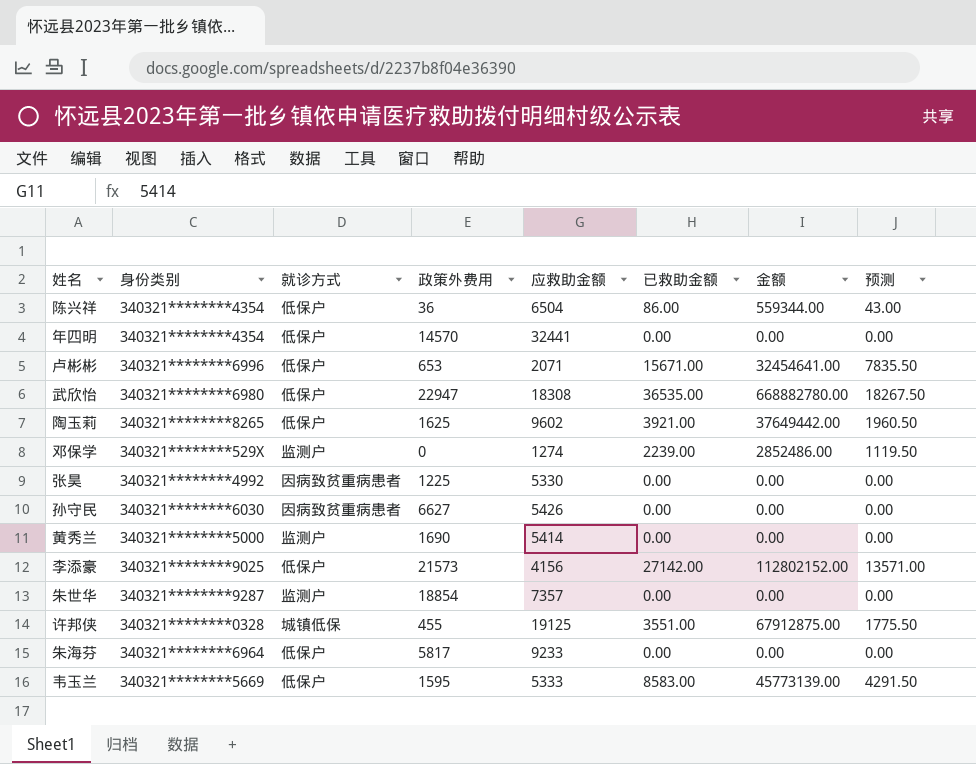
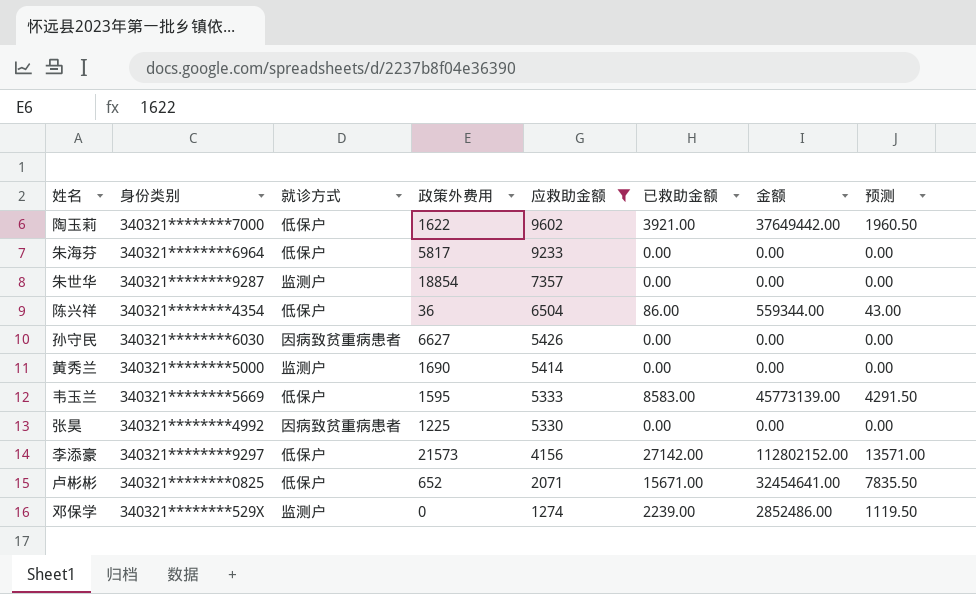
filter: none -> 应救助金额 <= 9602
row order: none -> 应救助金额 descending
陶玉莉 | 身份类别: 340321********8265 -> 340321********7000
陶玉莉 | 政策外费用: 1625 -> 1622
李添豪 | 身份类别: 340321********9025 -> 340321********9297
卢彬彬 | 身份类别: 340321********6996 -> 340321********0825
卢彬彬 | 政策外费用: 653 -> 652

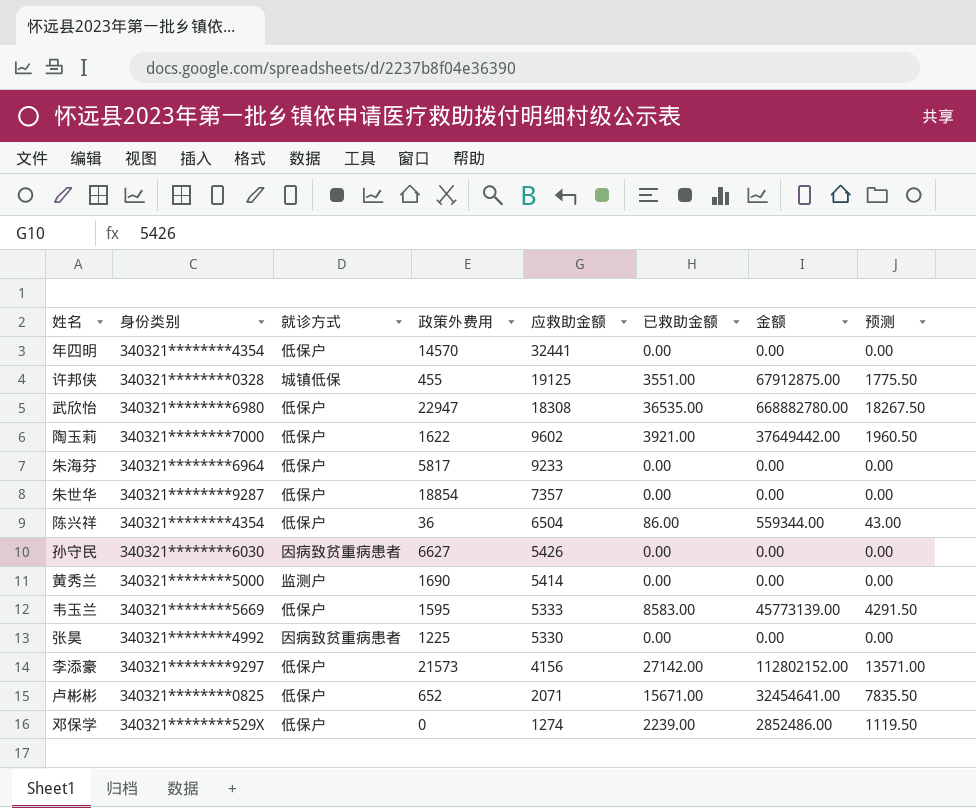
filter: 应救助金额 <= 9602 -> none
朱世华 | 就诊方式: 监测户 -> 低保户
邓保学 | 就诊方式: 监测户 -> 低保户

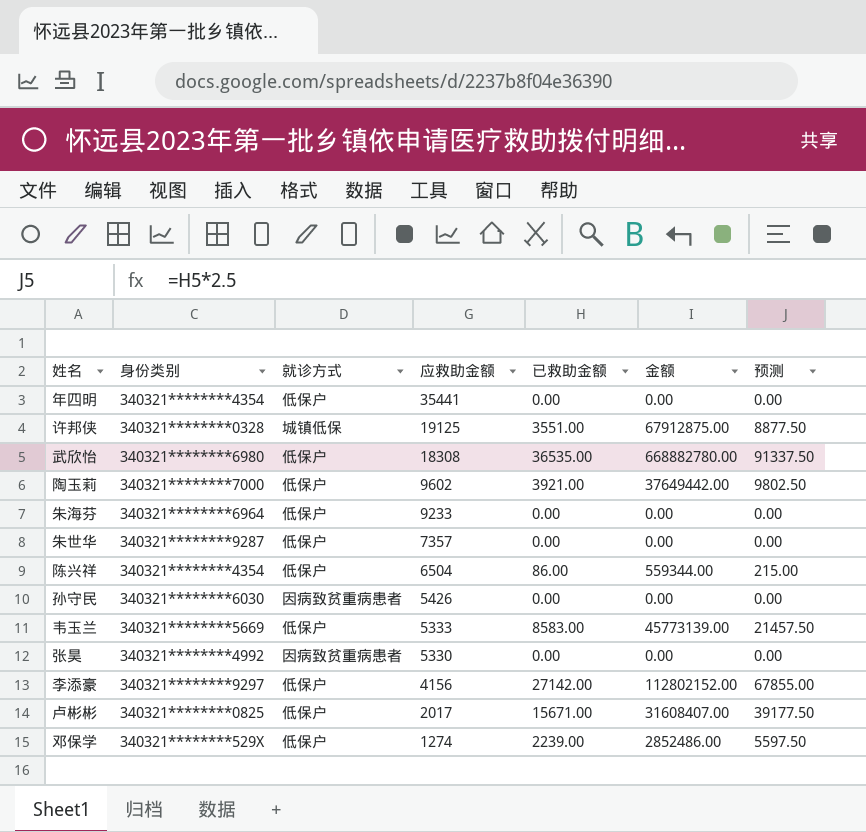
column 政策外费用 | position: 4 -> none
column 预测 | formula: [已救助金额] * 0.5 -> [已救助金额] * 2.5
row 黄秀兰: 340321********5000 | 监测户 | 1690 | 5414 | 0.00 | 0.00 | 0.00 -> none
年四明 | 应救助金额: 32441 -> 35441
卢彬彬 | 应救助金额: 2071 -> 2017
卢彬彬 | 金额: 32454641.00 -> 31608407.00

